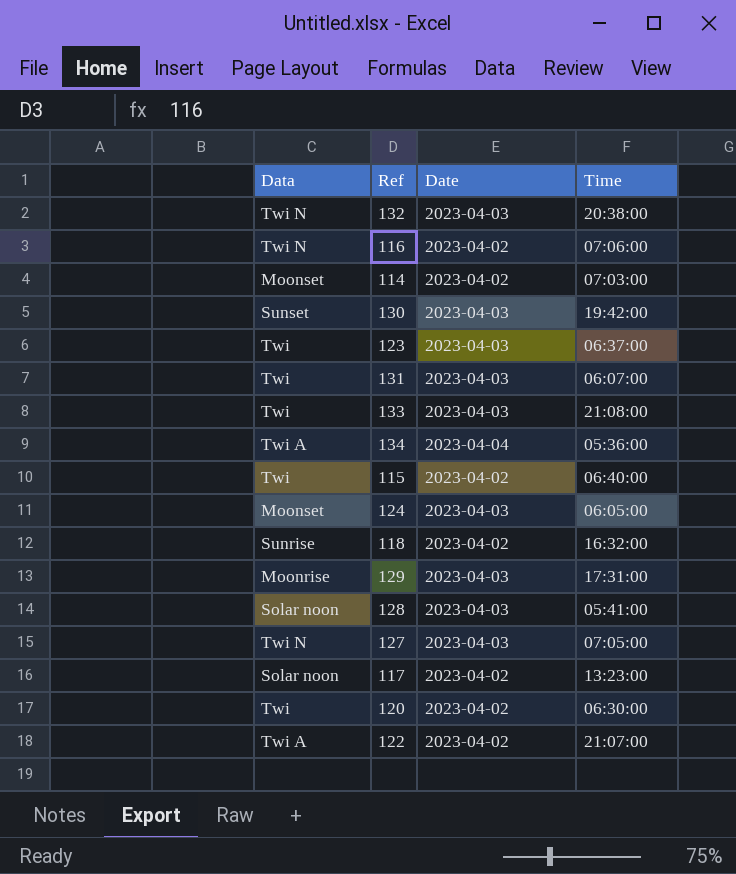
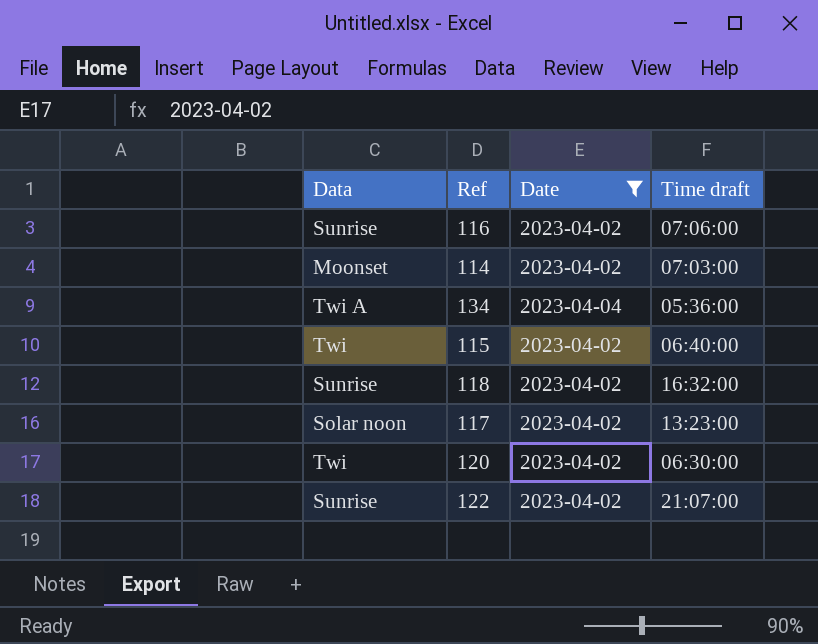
filter: none -> Date != 2023-04-03
column name: Time -> Time draft
116 | Data: Twi N -> Sunrise
122 | Data: Twi A -> Sunrise

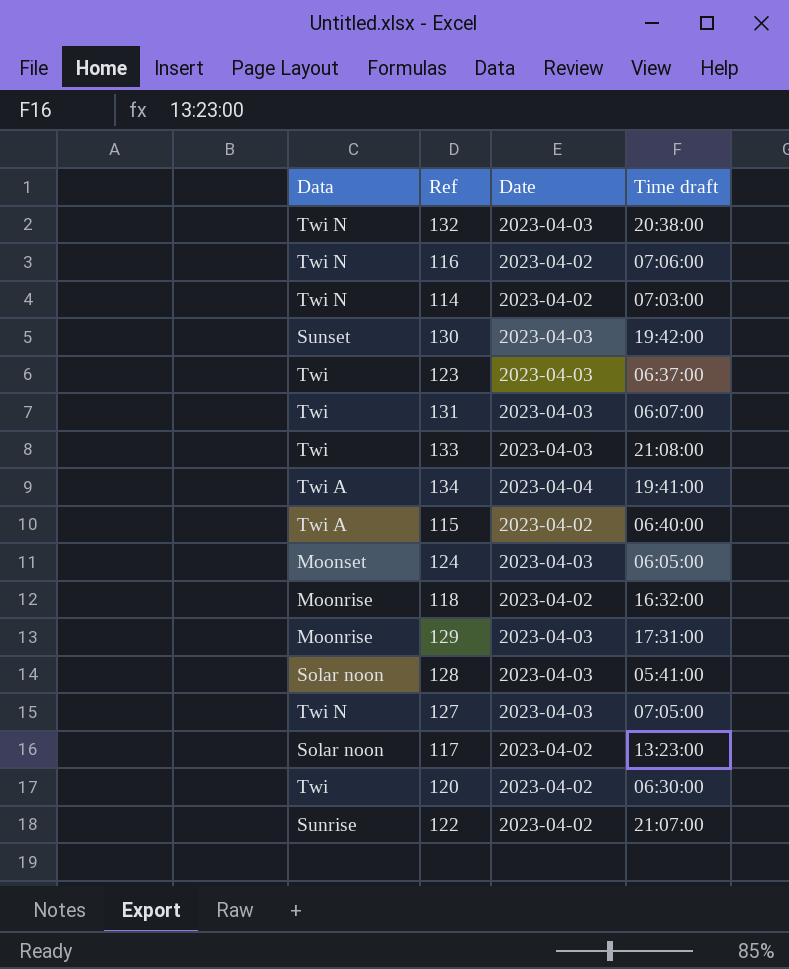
filter: Date != 2023-04-03 -> none
116 | Data: Sunrise -> Twi N
114 | Data: Moonset -> Twi N
134 | Time draft: 05:36:00 -> 19:41:00
115 | Data: Twi -> Twi A
118 | Data: Sunrise -> Moonrise

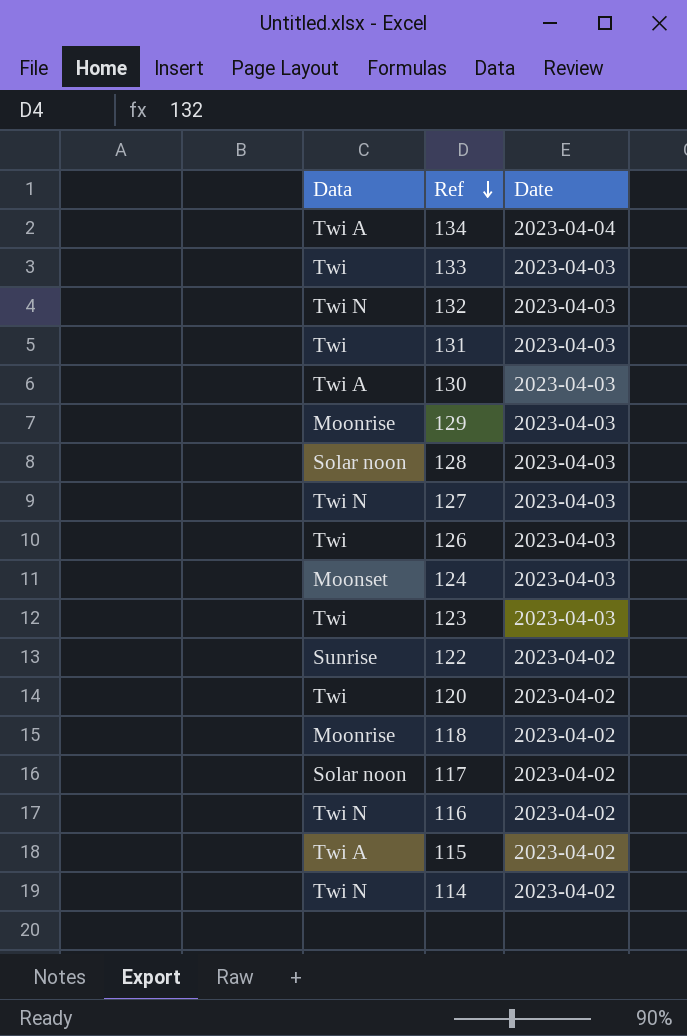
row order: none -> Ref descending
column Time draft | position: 4 -> none
130 | Data: Sunset -> Twi A
row 126: none -> Twi | 2023-04-03

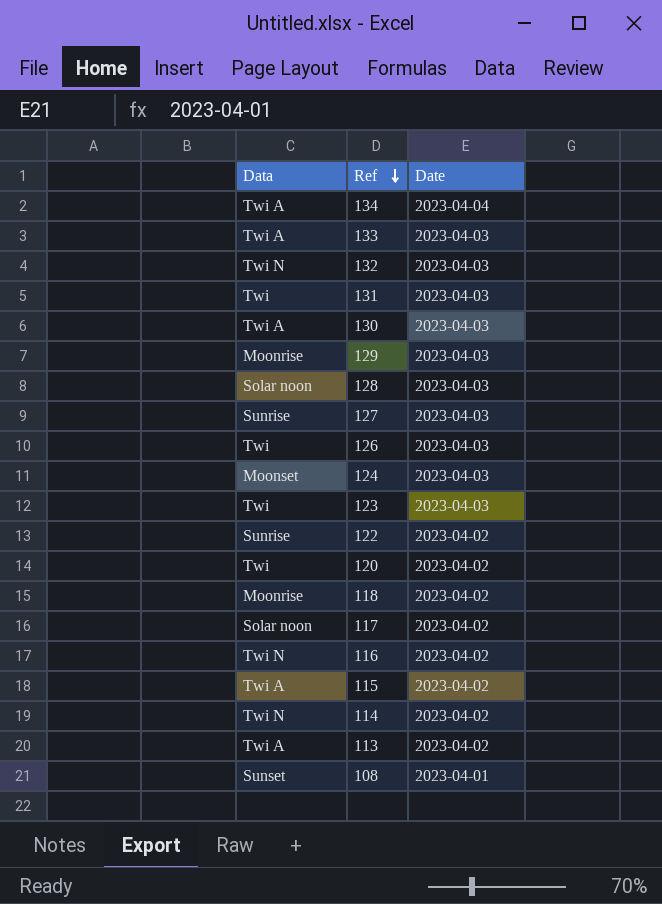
133 | Data: Twi -> Twi A
127 | Data: Twi N -> Sunrise
row 113: none -> Twi A | 2023-04-02
row 108: none -> Sunset | 2023-04-01

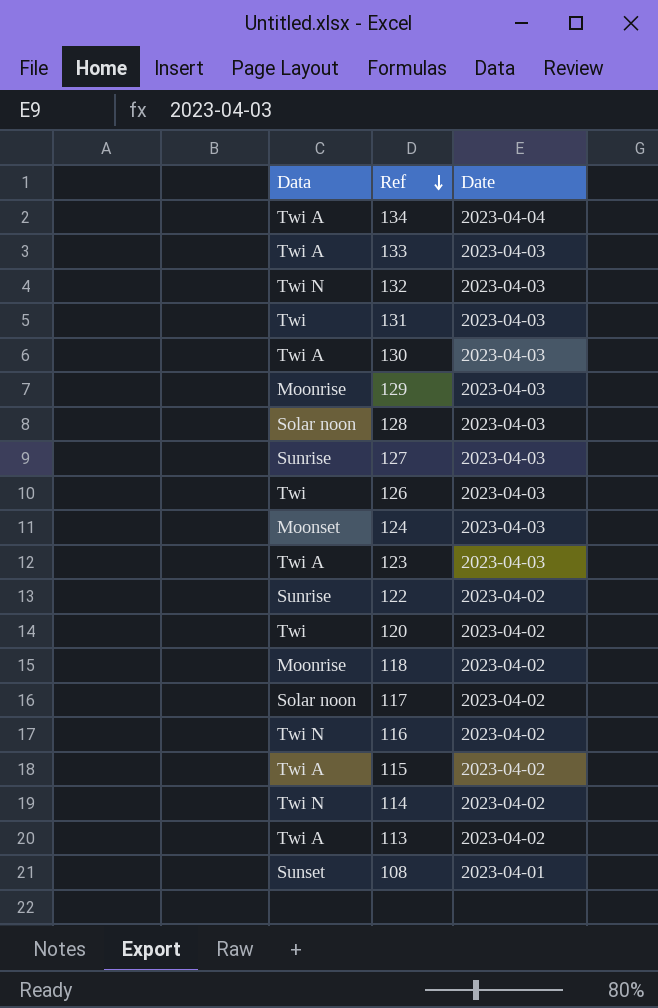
123 | Data: Twi -> Twi A

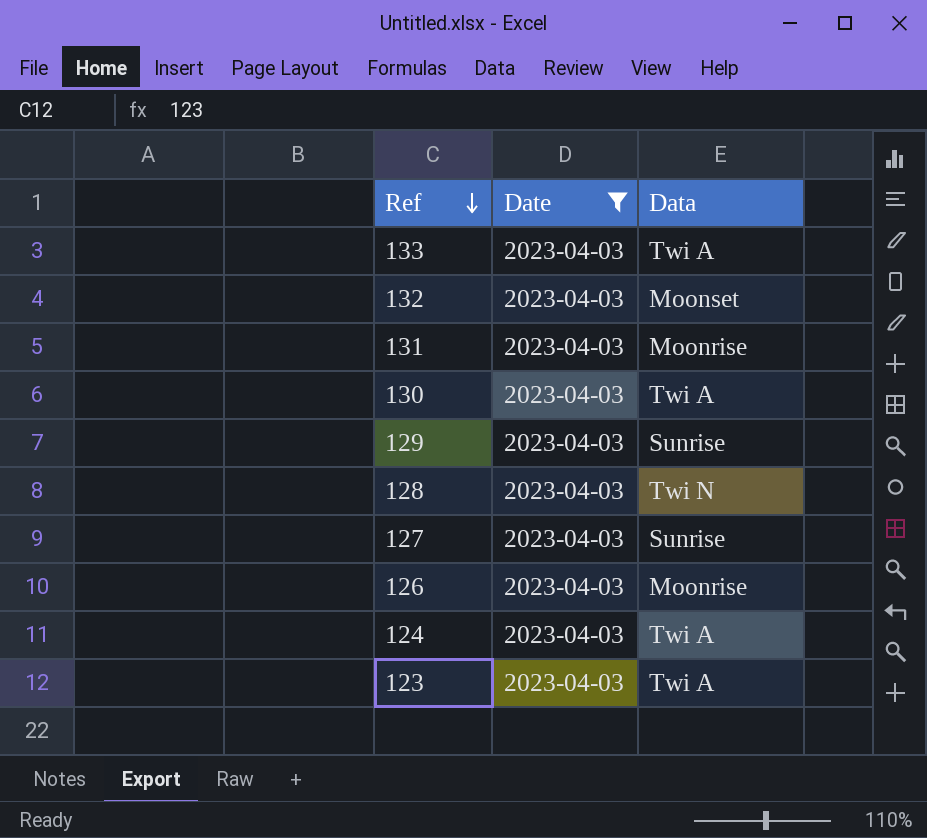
filter: none -> Date = 2023-04-03
column Data | position: 1 -> 3
132 | Data: Twi N -> Moonset
131 | Data: Twi -> Moonrise
129 | Data: Moonrise -> Sunrise
128 | Data: Solar noon -> Twi N
126 | Data: Twi -> Moonrise
124 | Data: Moonset -> Twi A

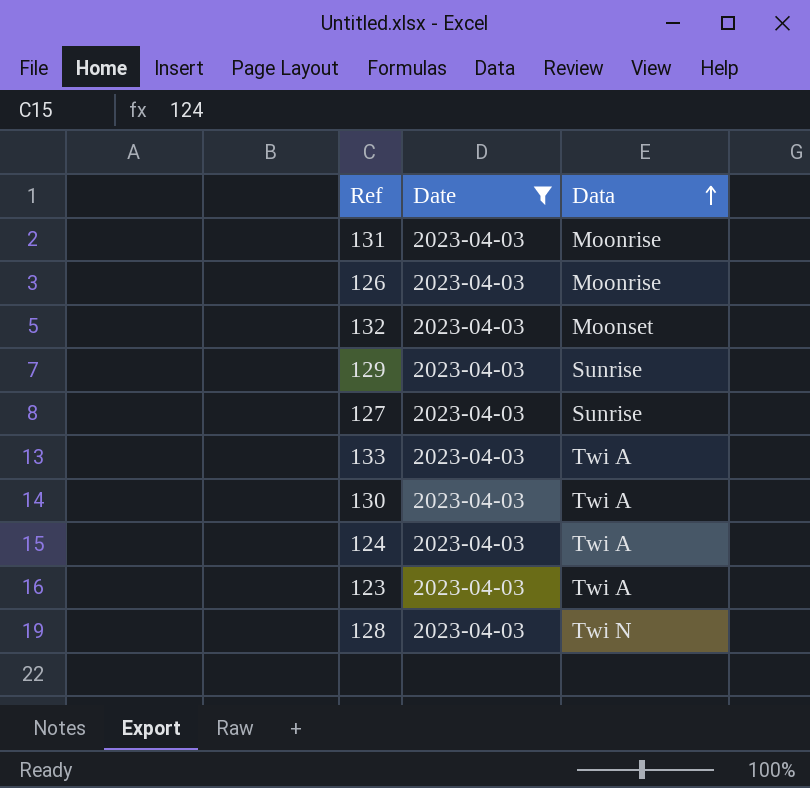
row order: Ref descending -> Data ascending

